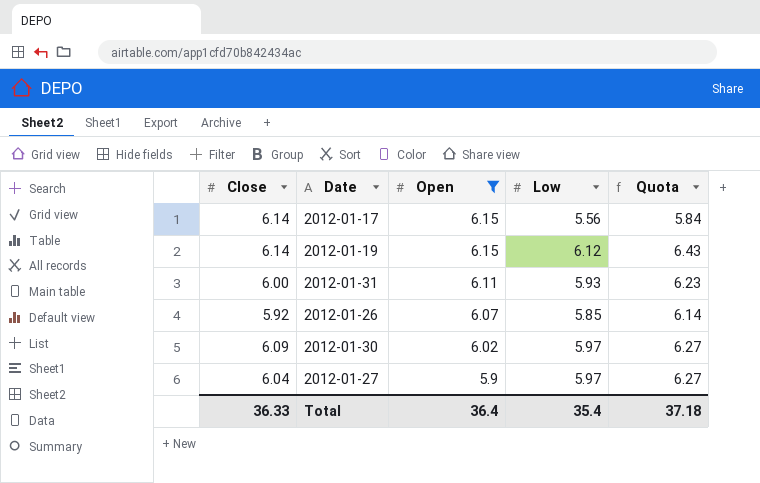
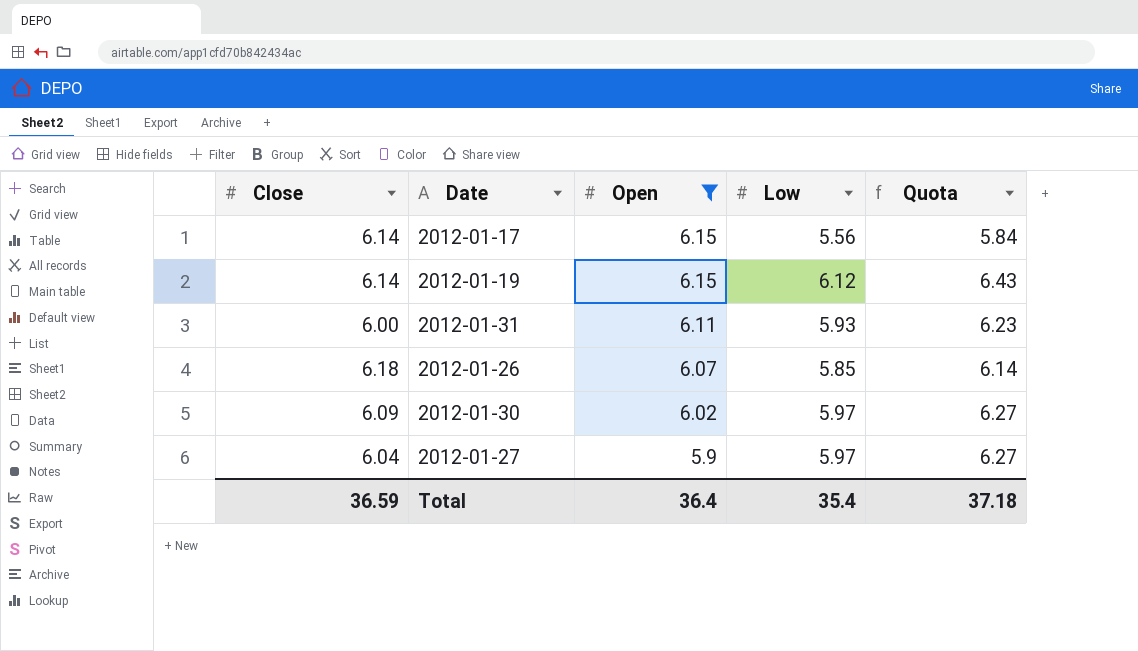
2012-01-26 | Close: 5.92 -> 6.18
Total | Close: 36.33 -> 36.59

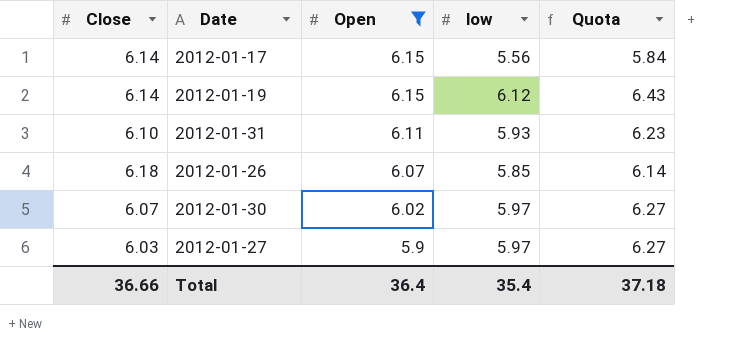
column name: Low -> low
2012-01-31 | Close: 6.00 -> 6.10
2012-01-30 | Close: 6.09 -> 6.07
2012-01-27 | Close: 6.04 -> 6.03
Total | Close: 36.59 -> 36.66

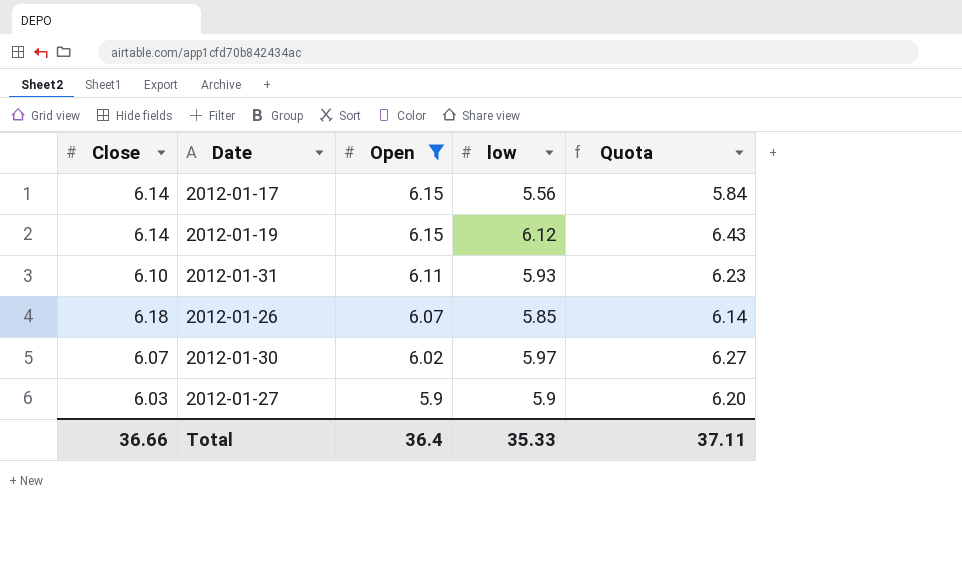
2012-01-27 | low: 5.97 -> 5.9
2012-01-27 | Quota: 6.27 -> 6.20
Total | low: 35.4 -> 35.33
Total | Quota: 37.18 -> 37.11

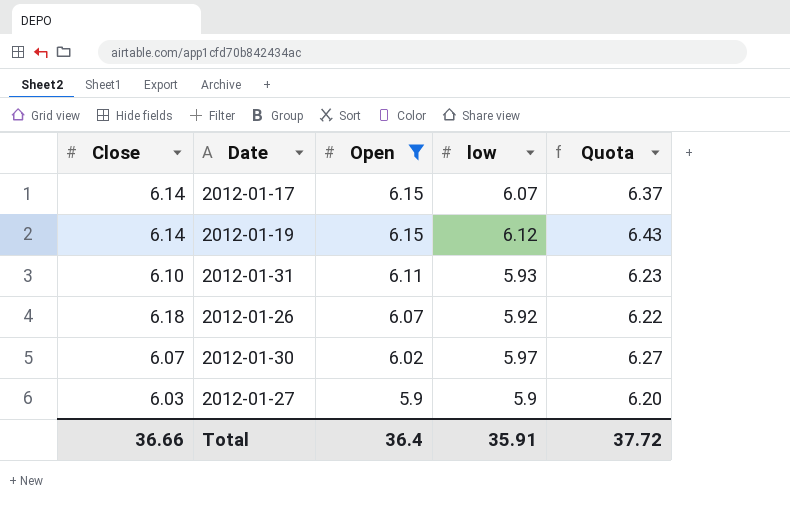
2012-01-17 | low: 5.56 -> 6.07
2012-01-17 | Quota: 5.84 -> 6.37
2012-01-26 | low: 5.85 -> 5.92
2012-01-26 | Quota: 6.14 -> 6.22
Total | low: 35.33 -> 35.91
Total | Quota: 37.11 -> 37.72

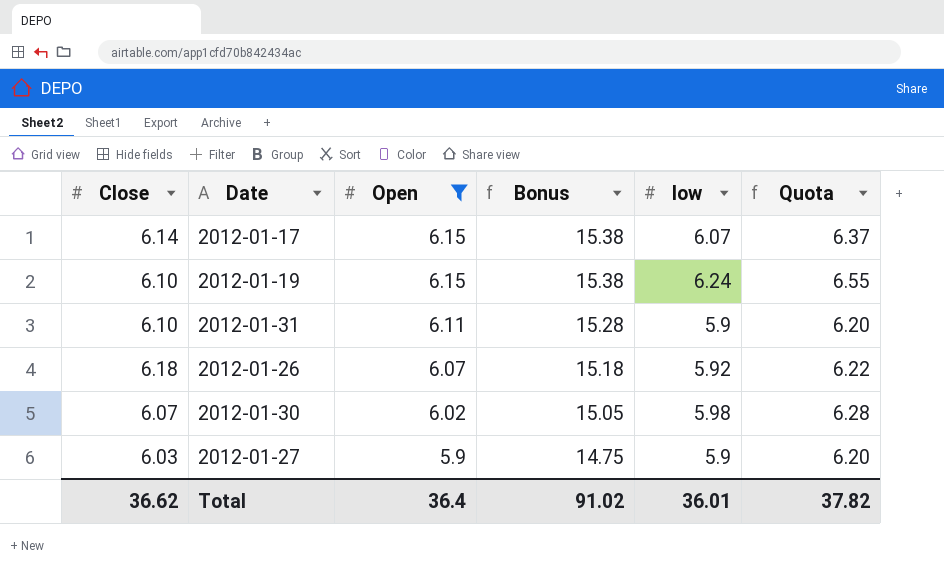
column Bonus | formula: none -> [Open] * 2.5
2012-01-19 | Close: 6.14 -> 6.10
2012-01-19 | low: 6.12 -> 6.24
2012-01-19 | Quota: 6.43 -> 6.55
2012-01-31 | low: 5.93 -> 5.9
2012-01-31 | Quota: 6.23 -> 6.20
2012-01-30 | low: 5.97 -> 5.98
2012-01-30 | Quota: 6.27 -> 6.28
Total | Close: 36.66 -> 36.62
Total | low: 35.91 -> 36.01
Total | Quota: 37.72 -> 37.82

